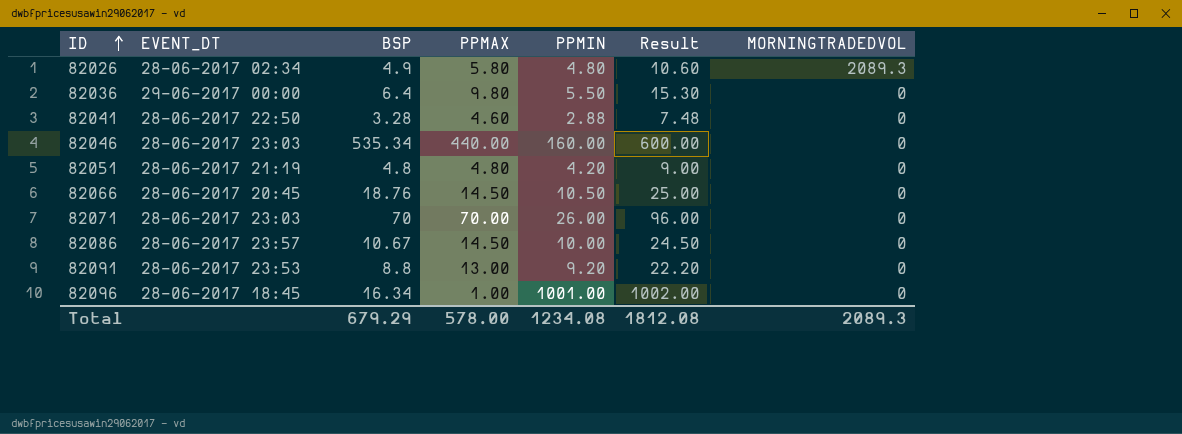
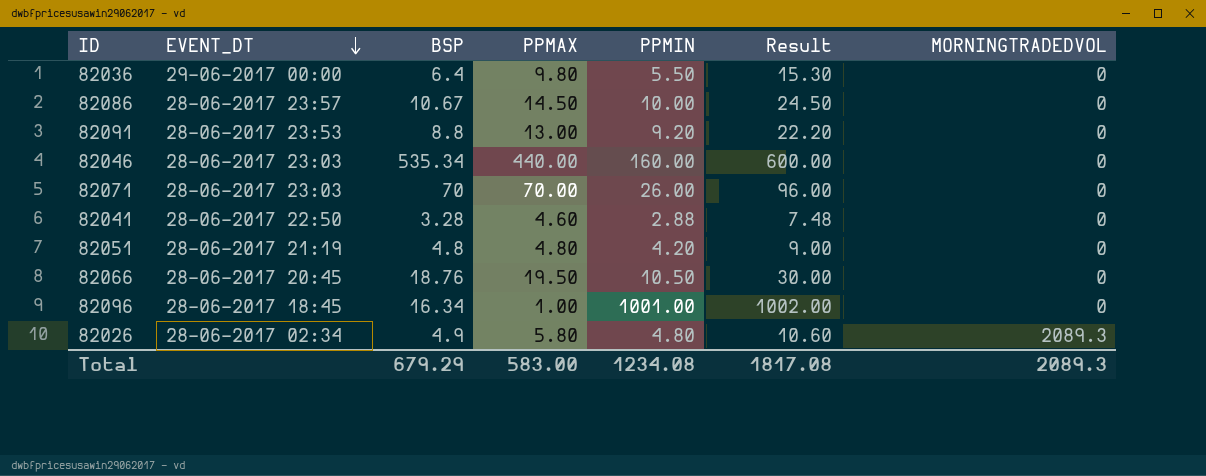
row order: ID ascending -> EVENT_DT descending
82066 | PPMAX: 14.50 -> 19.50
82066 | Result: 25.00 -> 30.00
Total | PPMAX: 578.00 -> 583.00
Total | Result: 1812.08 -> 1817.08

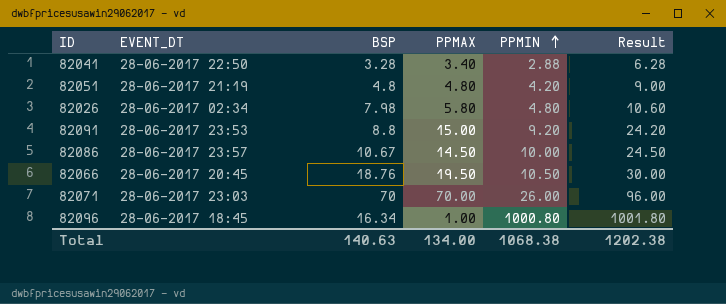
row order: EVENT_DT descending -> PPMIN ascending
column MORNINGTRADEDVOL | position: 7 -> none
row 82036: 29-06-2017 00:00 | 6.4 | 9.80 | 5.50 | 15.30 | 0 -> none
row 82046: 28-06-2017 23:03 | 535.34 | 440.00 | 160.00 | 600.00 | 0 -> none
82041 | PPMAX: 4.60 -> 3.40
82041 | Result: 7.48 -> 6.28
82026 | BSP: 4.9 -> 7.98
82091 | PPMAX: 13.00 -> 15.00
82091 | Result: 22.20 -> 24.20
82096 | PPMIN: 1001.00 -> 1000.80
82096 | Result: 1002.00 -> 1001.80
Total | BSP: 679.29 -> 140.63
Total | PPMAX: 583.00 -> 134.00
Total | PPMIN: 1234.08 -> 1068.38
Total | Result: 1817.08 -> 1202.38

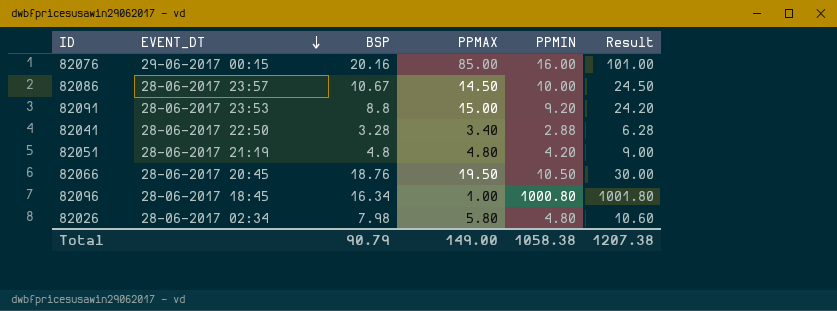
row order: PPMIN ascending -> EVENT_DT descending
row 82071: 28-06-2017 23:03 | 70 | 70.00 | 26.00 | 96.00 -> none
row 82076: none -> 29-06-2017 00:15 | 20.16 | 85.00 | 16.00 | 101.00
Total | BSP: 140.63 -> 90.79
Total | PPMAX: 134.00 -> 149.00
Total | PPMIN: 1068.38 -> 1058.38
Total | Result: 1202.38 -> 1207.38

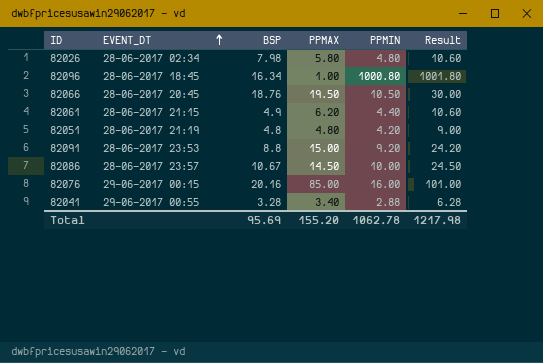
row order: EVENT_DT descending -> EVENT_DT ascending
row 82061: none -> 28-06-2017 21:15 | 4.9 | 6.20 | 4.40 | 10.60
82041 | EVENT_DT: 28-06-2017 22:50 -> 29-06-2017 00:55
Total | BSP: 90.79 -> 95.69
Total | PPMAX: 149.00 -> 155.20
Total | PPMIN: 1058.38 -> 1062.78
Total | Result: 1207.38 -> 1217.98

